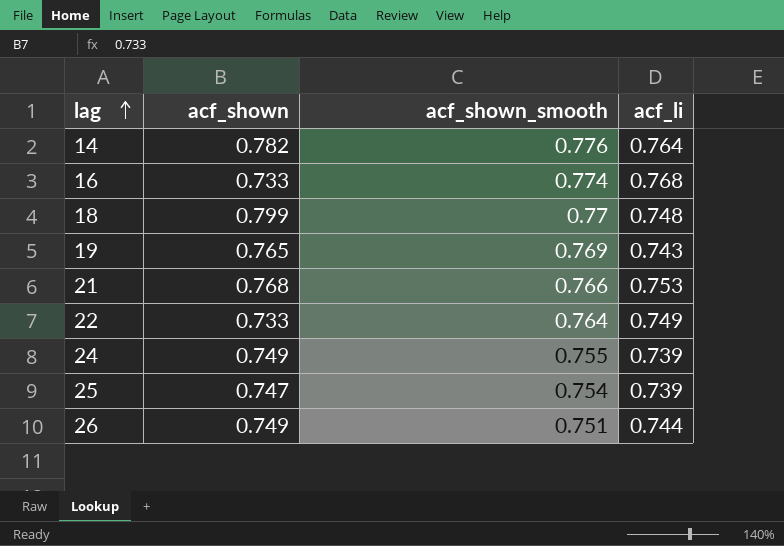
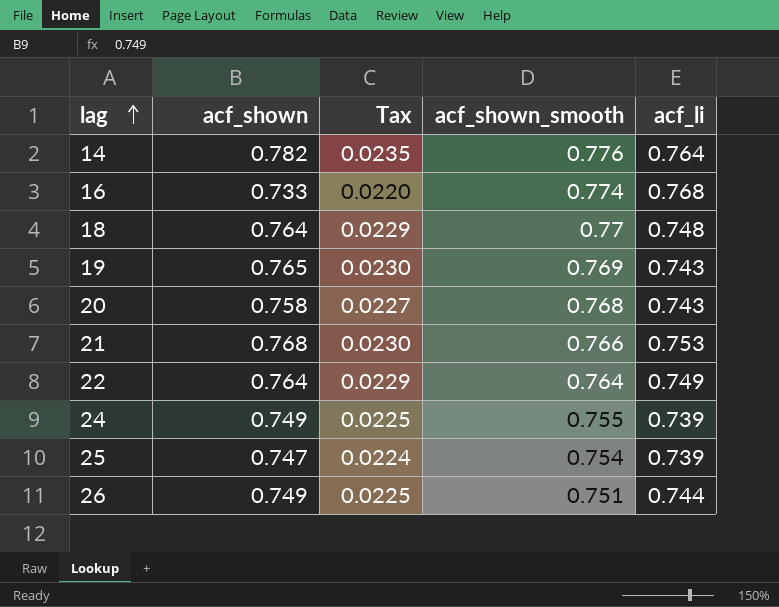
column Tax | formula: none -> [acf_shown] * 0.03
18 | acf_shown: 0.799 -> 0.764
row 20: none -> 0.758 | 0.0227 | 0.768 | 0.743
22 | acf_shown: 0.733 -> 0.764

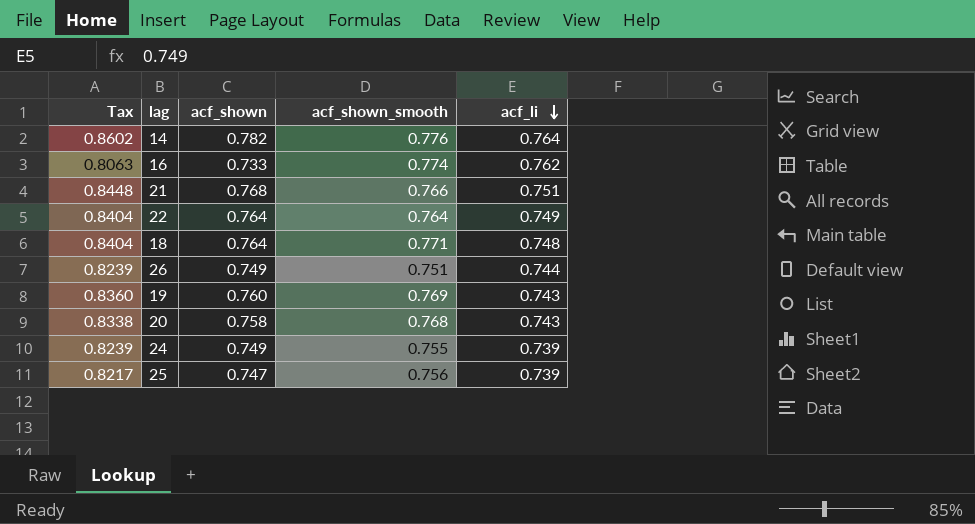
row order: lag ascending -> acf_li descending
column Tax | formula: [acf_shown] * 0.03 -> [acf_shown] * 1.1
column Tax | position: 3 -> 1
16 | acf_li: 0.768 -> 0.762
21 | acf_li: 0.753 -> 0.751
18 | acf_shown_smooth: 0.77 -> 0.771
19 | acf_shown: 0.765 -> 0.760
25 | acf_shown_smooth: 0.754 -> 0.756

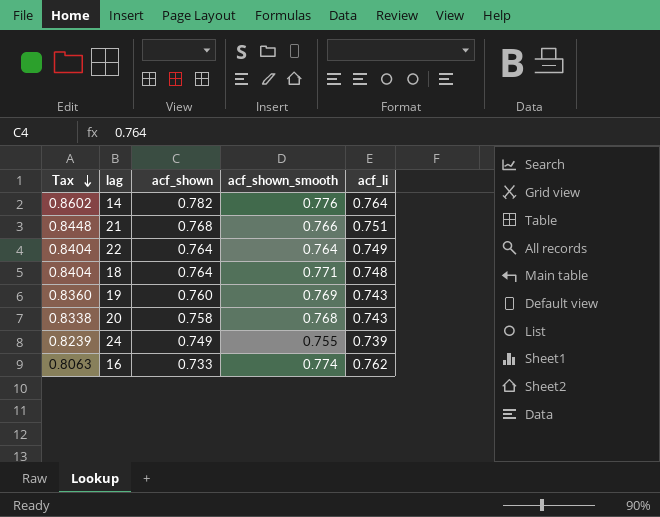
row order: acf_li descending -> Tax descending
row 26: 0.8239 | 0.749 | 0.751 | 0.744 -> none
row 25: 0.8217 | 0.747 | 0.756 | 0.739 -> none

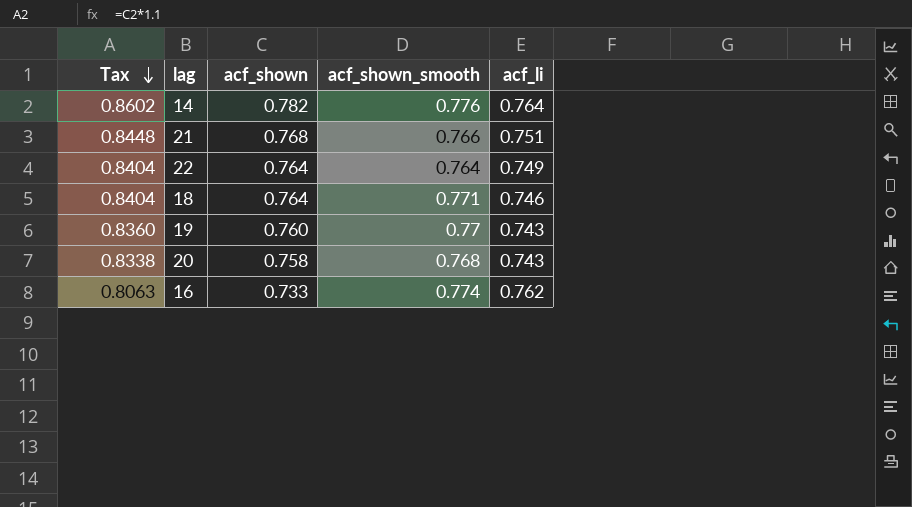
row 24: 0.8239 | 0.749 | 0.755 | 0.739 -> none
18 | acf_li: 0.748 -> 0.746
19 | acf_shown_smooth: 0.769 -> 0.77

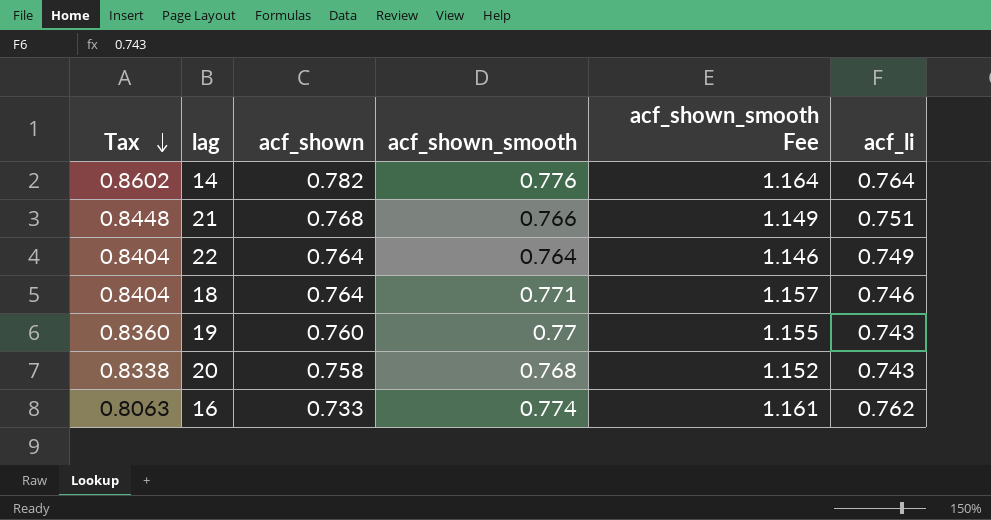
column acf_shown_smooth Fee | formula: none -> [acf_shown_smooth] * 1.5

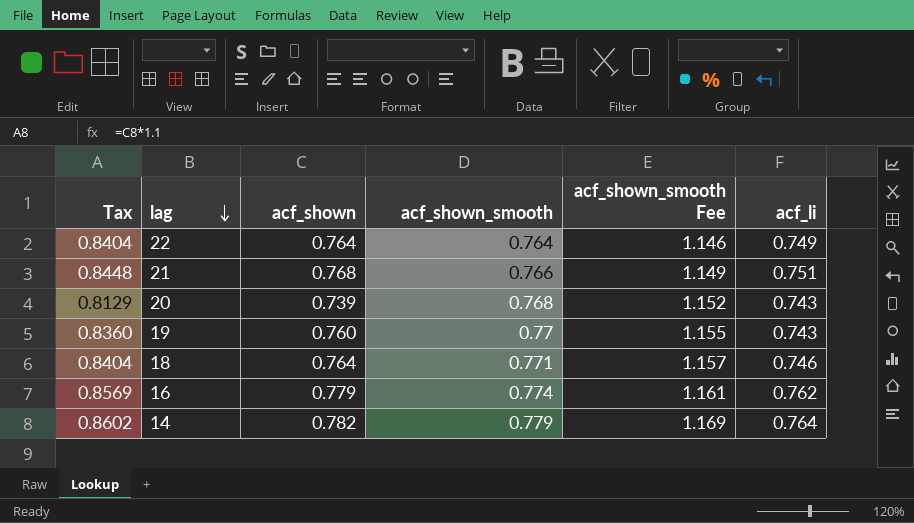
row order: Tax descending -> lag descending
20 | Tax: 0.8338 -> 0.8129
20 | acf_shown: 0.758 -> 0.739
16 | Tax: 0.8063 -> 0.8569
16 | acf_shown: 0.733 -> 0.779
14 | acf_shown_smooth: 0.776 -> 0.779
14 | acf_shown_smooth Fee: 1.164 -> 1.169

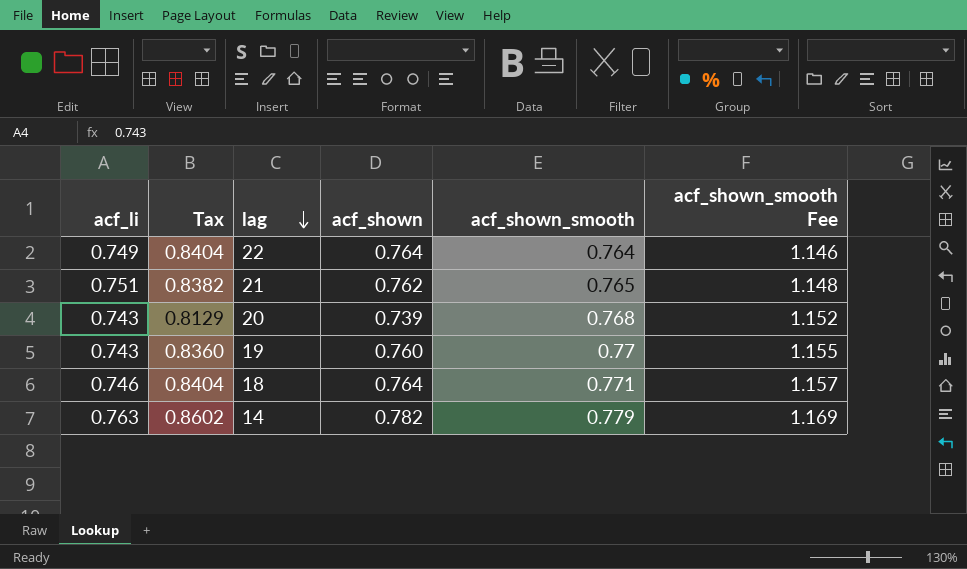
column acf_li | position: 6 -> 1
row 16: 0.8569 | 0.779 | 0.774 | 1.161 | 0.762 -> none
21 | Tax: 0.8448 -> 0.8382
21 | acf_shown: 0.768 -> 0.762
21 | acf_shown_smooth: 0.766 -> 0.765
21 | acf_shown_smooth Fee: 1.149 -> 1.148
14 | acf_li: 0.764 -> 0.763

